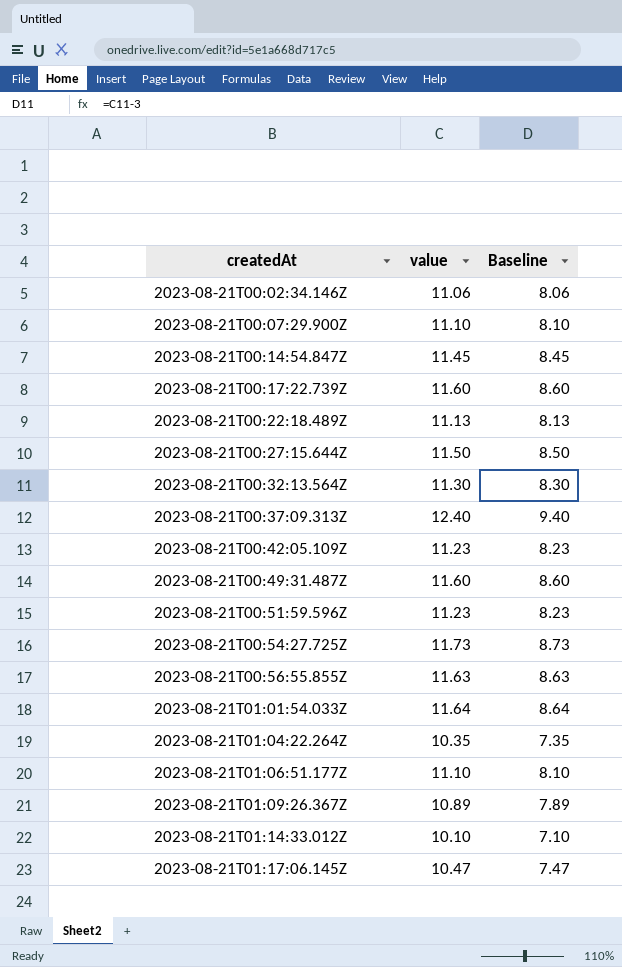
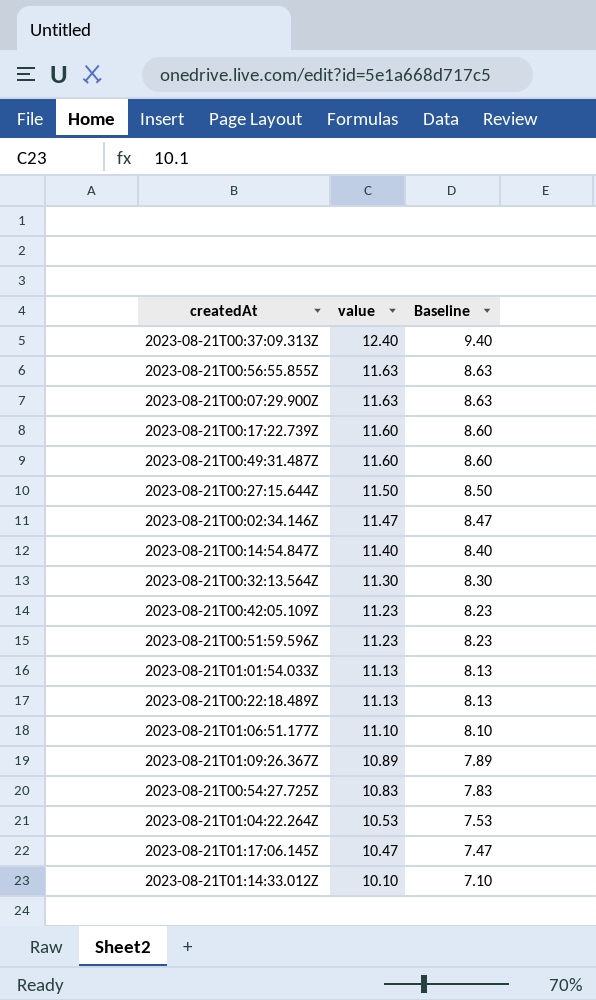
row order: createdAt ascending -> value descending
2023-08-21T00:07:29.900Z | value: 11.10 -> 11.63
2023-08-21T00:07:29.900Z | Baseline: 8.10 -> 8.63
2023-08-21T00:02:34.146Z | value: 11.06 -> 11.47
2023-08-21T00:02:34.146Z | Baseline: 8.06 -> 8.47
2023-08-21T00:14:54.847Z | value: 11.45 -> 11.40
2023-08-21T00:14:54.847Z | Baseline: 8.45 -> 8.40
2023-08-21T01:01:54.033Z | value: 11.64 -> 11.13
2023-08-21T01:01:54.033Z | Baseline: 8.64 -> 8.13
2023-08-21T00:54:27.725Z | value: 11.73 -> 10.83
2023-08-21T00:54:27.725Z | Baseline: 8.73 -> 7.83
2023-08-21T01:04:22.264Z | value: 10.35 -> 10.53
2023-08-21T01:04:22.264Z | Baseline: 7.35 -> 7.53

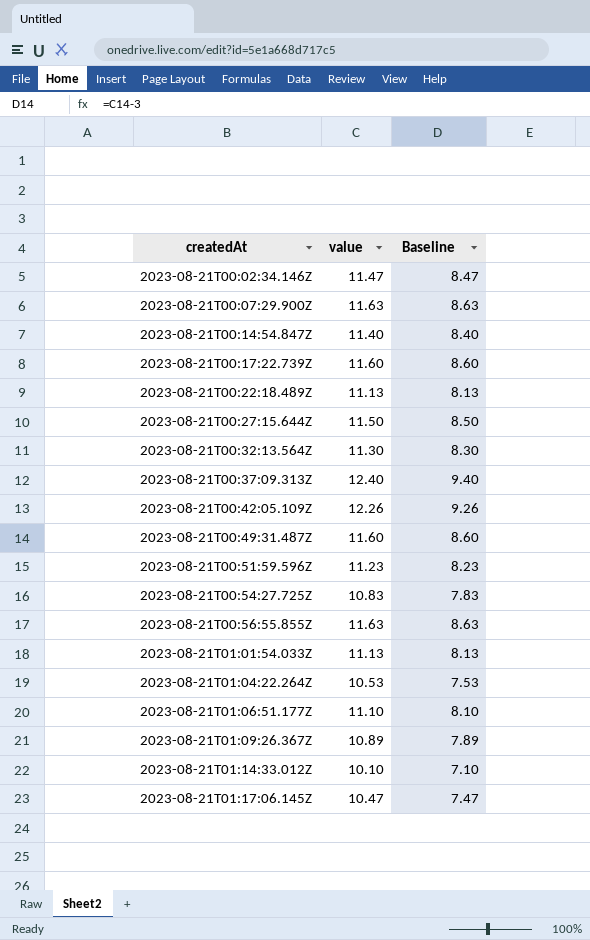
row order: value descending -> createdAt ascending
2023-08-21T00:42:05.109Z | value: 11.23 -> 12.26
2023-08-21T00:42:05.109Z | Baseline: 8.23 -> 9.26

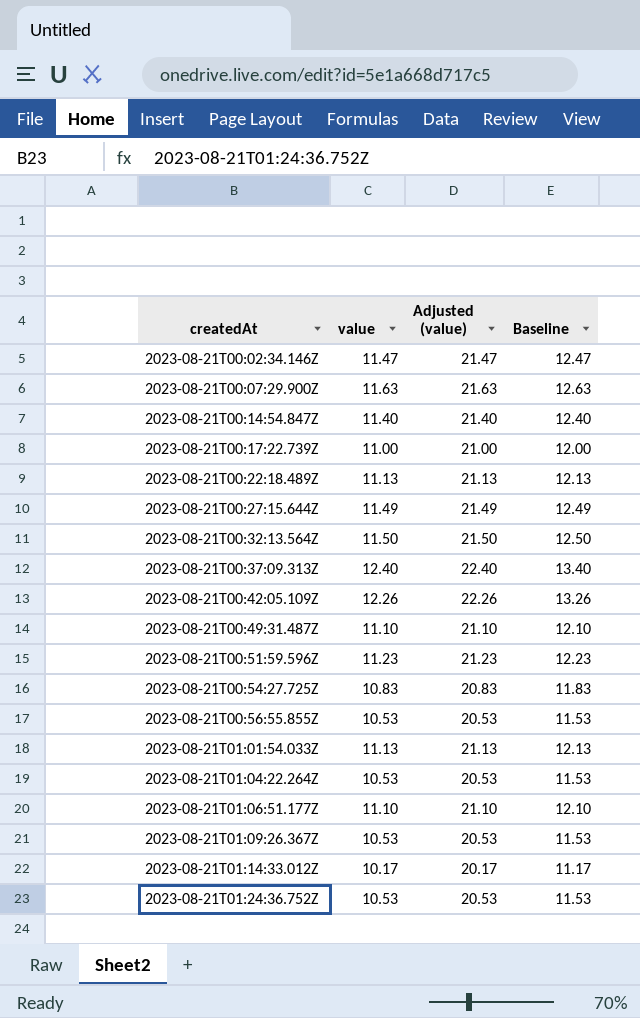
column Adjusted (value) | formula: none -> [value] + 10
column Baseline | formula: [value] - 3 -> [value] + 1
row 2023-08-21T01:17:06.145Z: 10.47 | 7.47 -> none
2023-08-21T00:17:22.739Z | value: 11.60 -> 11.00
2023-08-21T00:27:15.644Z | value: 11.50 -> 11.49
2023-08-21T00:32:13.564Z | value: 11.30 -> 11.50
2023-08-21T00:49:31.487Z | value: 11.60 -> 11.10
2023-08-21T00:56:55.855Z | value: 11.63 -> 10.53
2023-08-21T01:09:26.367Z | value: 10.89 -> 10.53
2023-08-21T01:14:33.012Z | value: 10.10 -> 10.17
row 2023-08-21T01:24:36.752Z: none -> 10.53 | 20.53 | 11.53

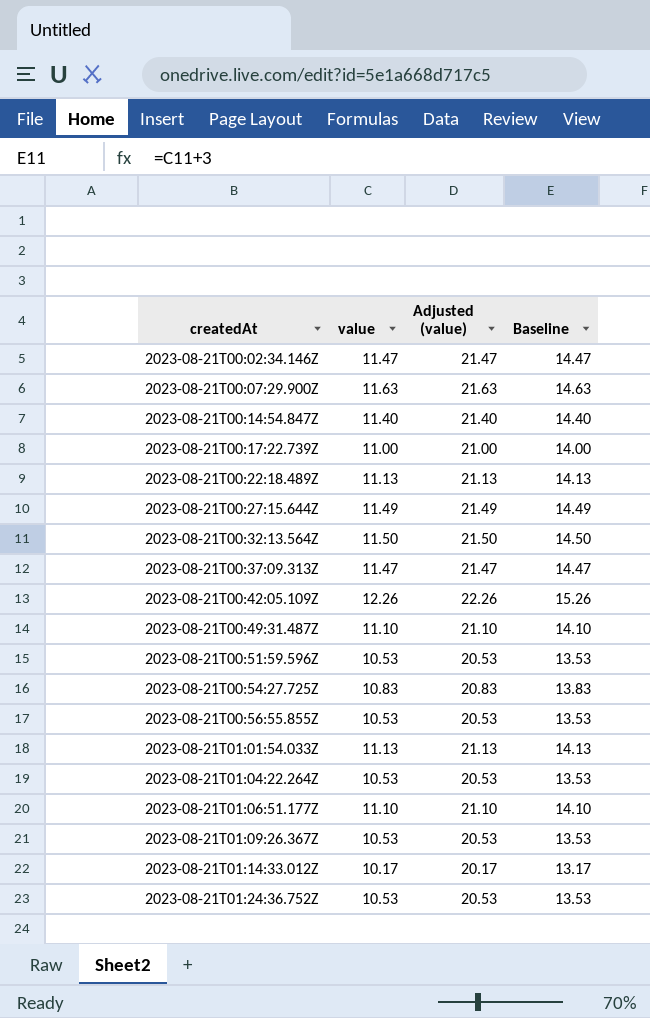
column Baseline | formula: [value] + 1 -> [value] + 3
2023-08-21T00:37:09.313Z | value: 12.40 -> 11.47
2023-08-21T00:37:09.313Z | Adjusted (value): 22.40 -> 21.47
2023-08-21T00:51:59.596Z | value: 11.23 -> 10.53
2023-08-21T00:51:59.596Z | Adjusted (value): 21.23 -> 20.53

